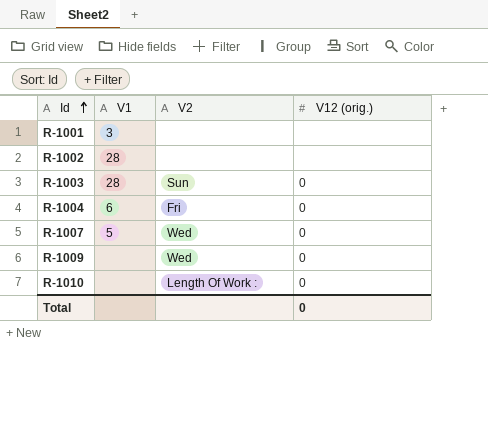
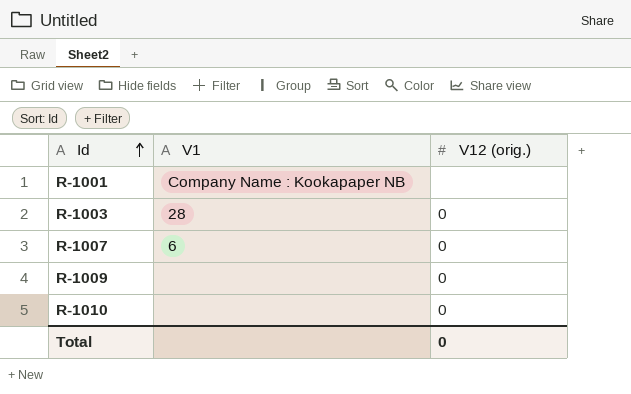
column V2 | position: 3 -> none
row R-1002: 28 | none | none -> none
row R-1004: 6 | Fri | 0 -> none
R-1001 | V1: 3 -> Company Name : Kookapaper NB
R-1007 | V1: 5 -> 6

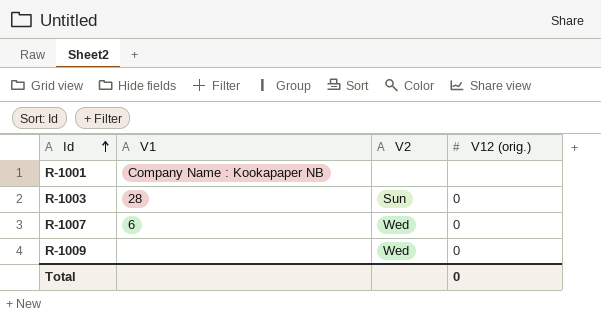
column V2 | position: none -> 3
row R-1010: none | 0 -> none

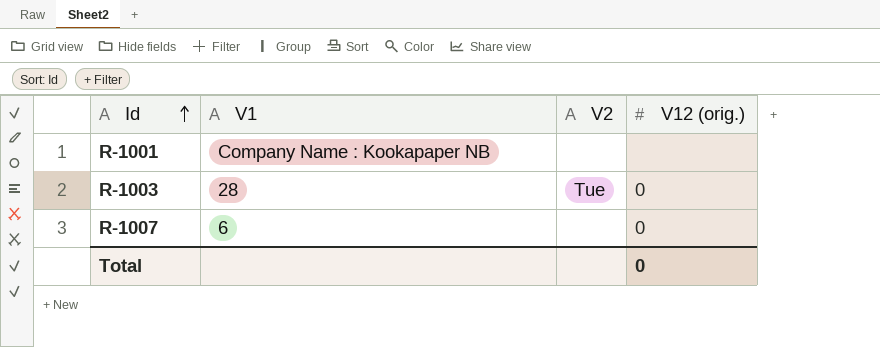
row R-1009: none | Wed | 0 -> none
R-1003 | V2: Sun -> Tue
R-1007 | V2: Wed -> none

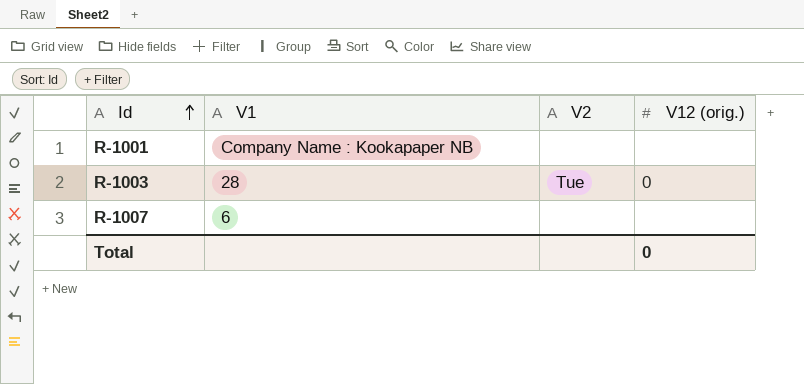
R-1007 | V12 (orig.): 0 -> none

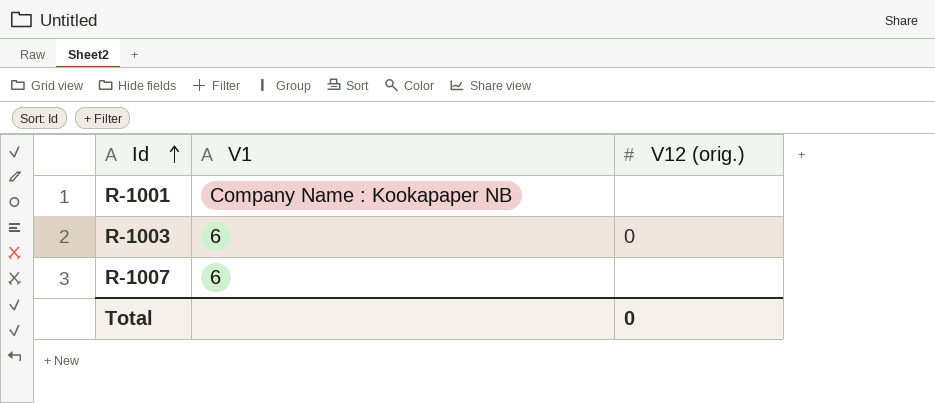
column V2 | position: 3 -> none
R-1003 | V1: 28 -> 6

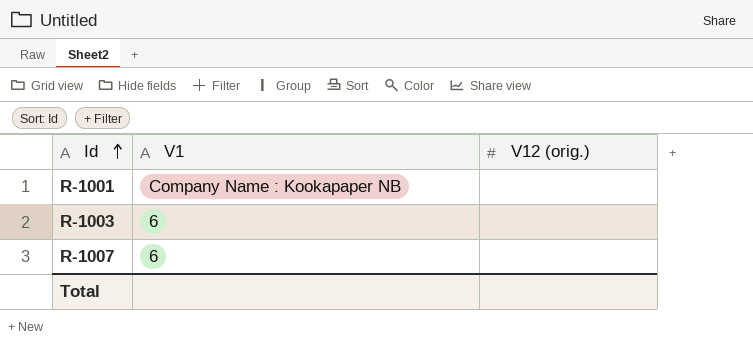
R-1003 | V12 (orig.): 0 -> none
Total | V12 (orig.): 0 -> none

